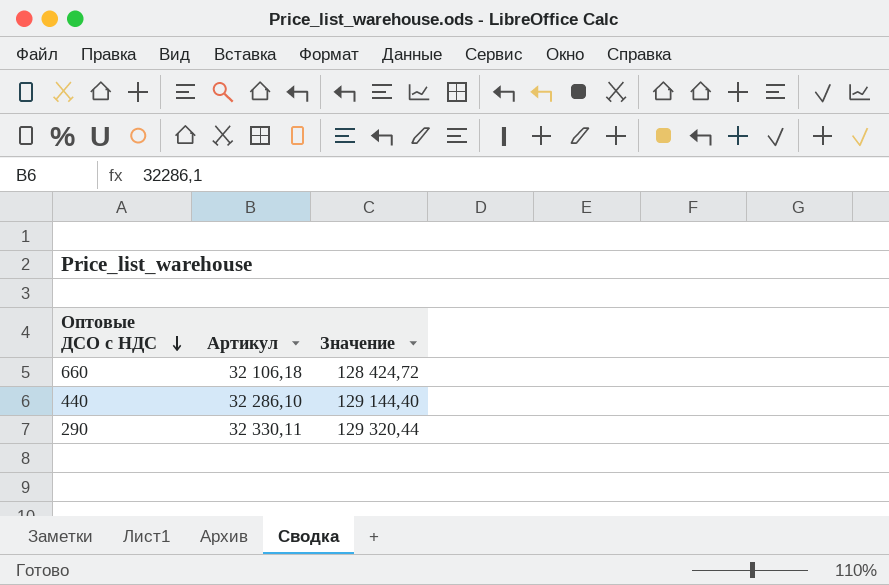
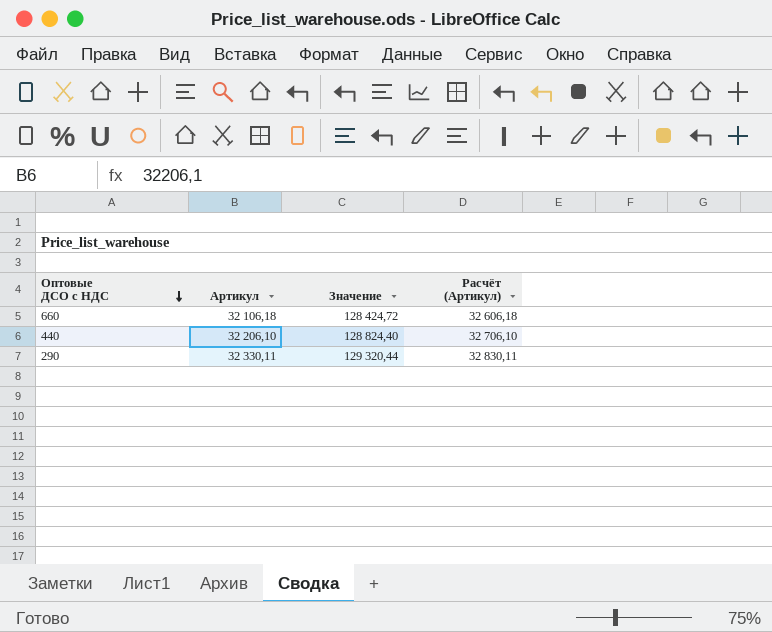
column Расчёт (Артикул) | formula: none -> [Артикул] + 500
440 | Артикул: 32 286,10 -> 32 206,10
440 | Значение: 129 144,40 -> 128 824,40

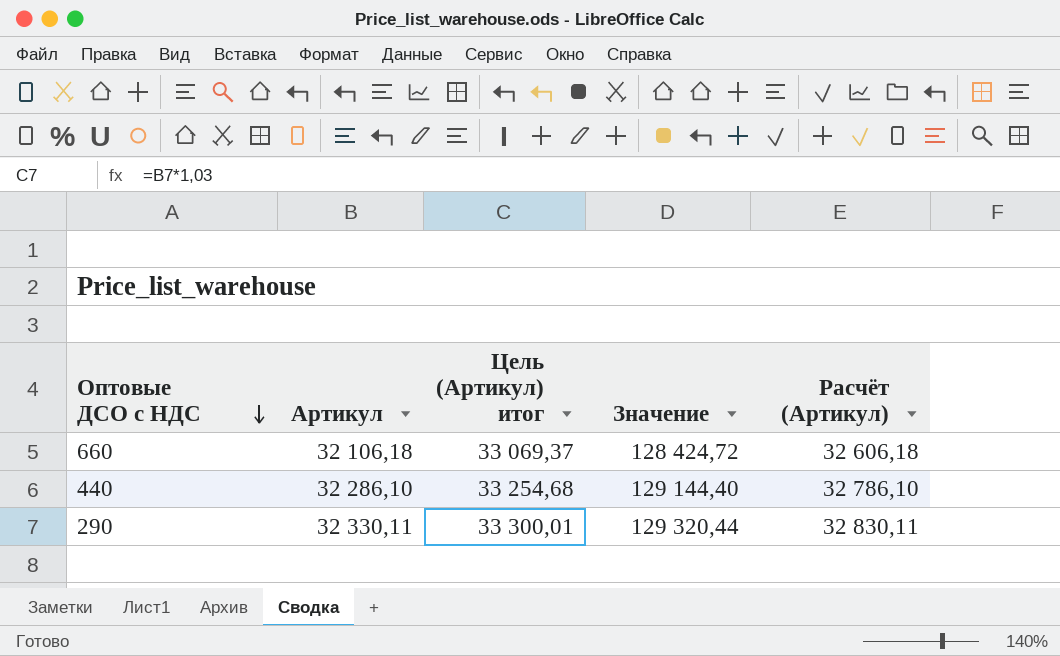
column Цель (Артикул) итог | formula: none -> [Артикул] * 1,03
440 | Артикул: 32 206,10 -> 32 286,10
440 | Значение: 128 824,40 -> 129 144,40
440 | Расчёт (Артикул): 32 706,10 -> 32 786,10

